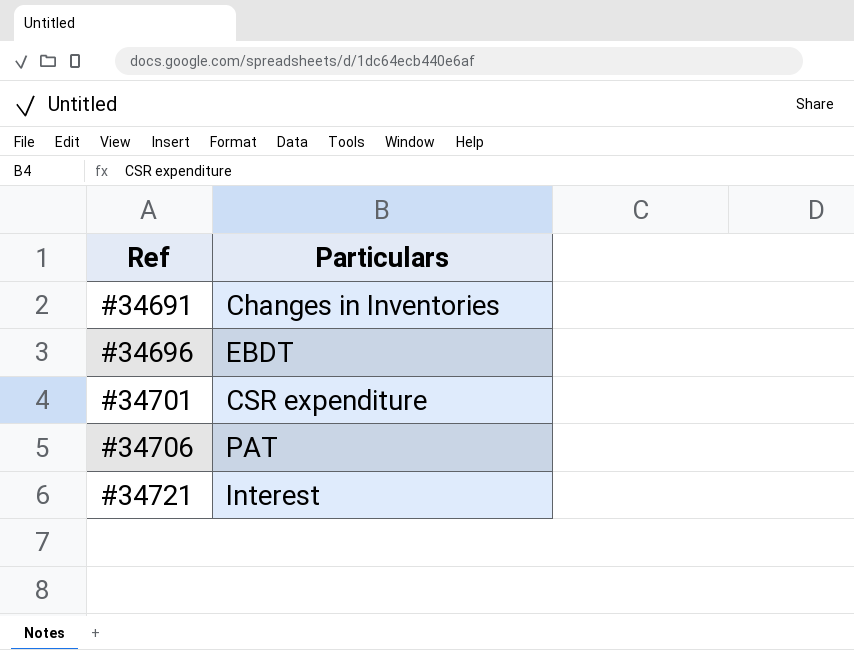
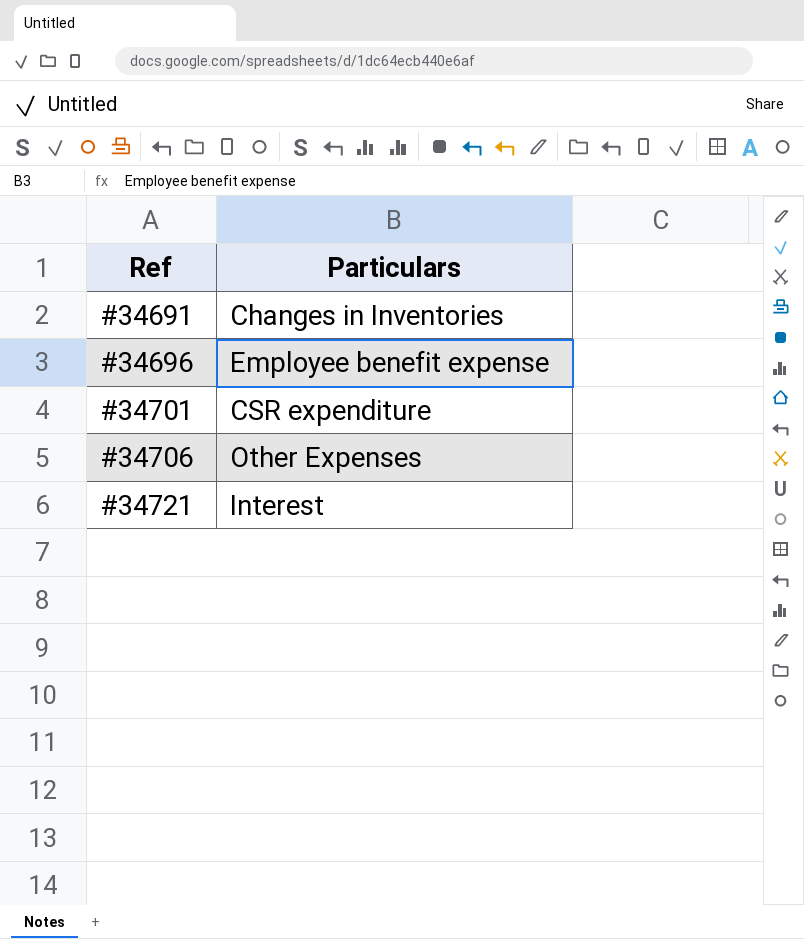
#34696 | Particulars: EBDT -> Employee benefit expense
#34706 | Particulars: PAT -> Other Expenses

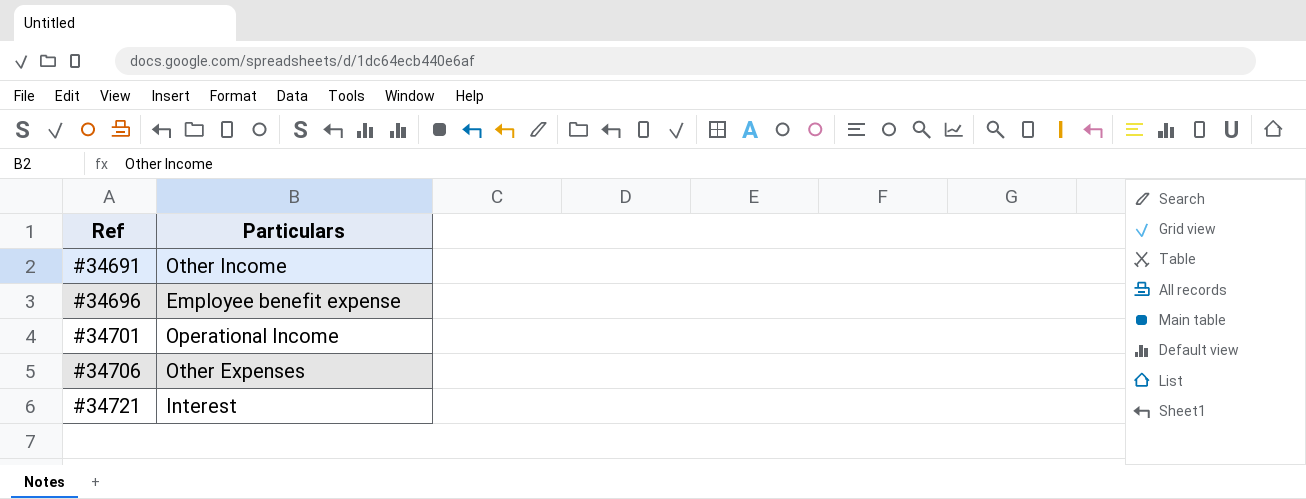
#34691 | Particulars: Changes in Inventories -> Other Income
#34701 | Particulars: CSR expenditure -> Operational Income

